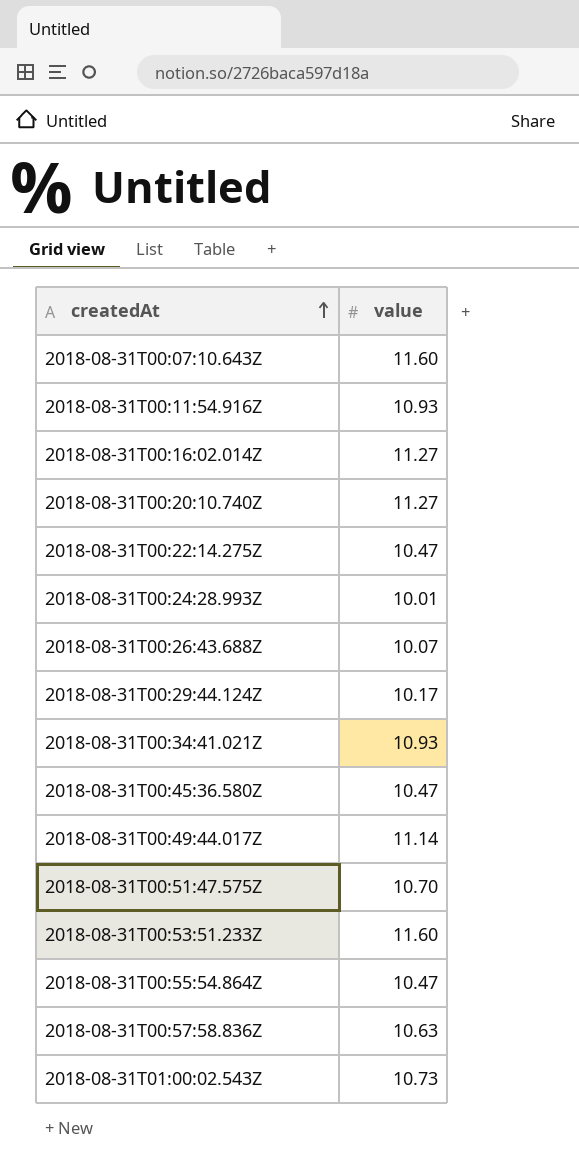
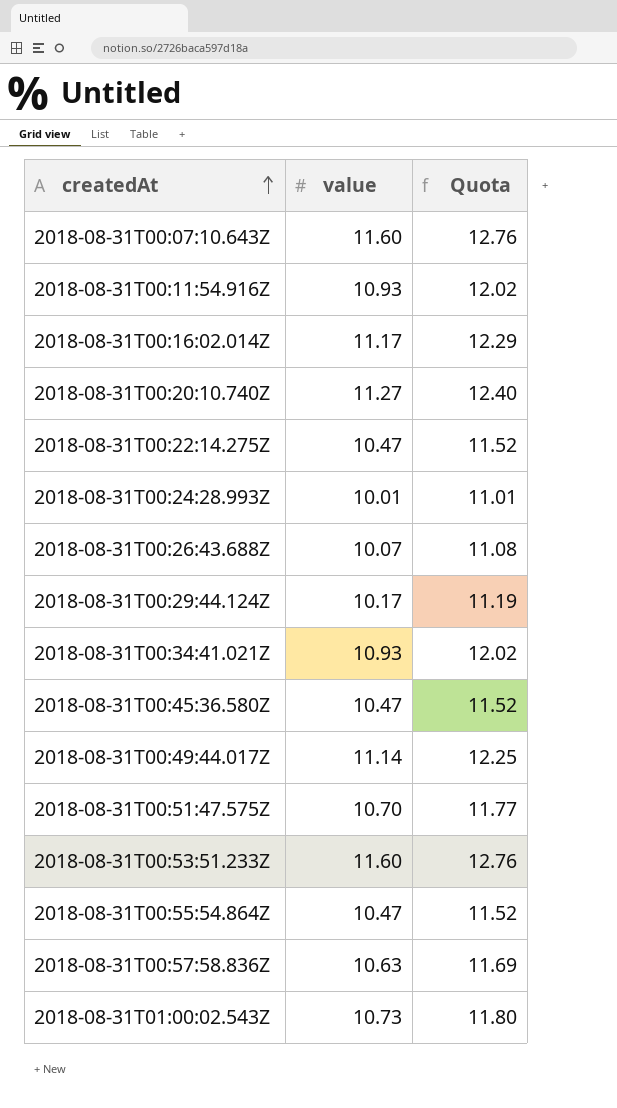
column Quota | formula: none -> [value] * 1.1
2018-08-31T00:16:02.014Z | value: 11.27 -> 11.17

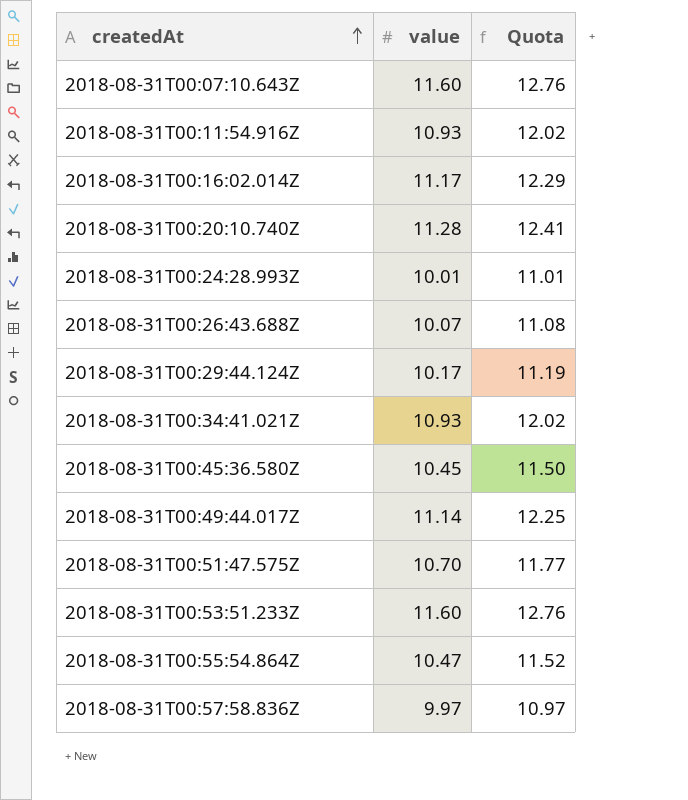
row 2018-08-31T00:22:14.275Z: 10.47 | 11.52 -> none
row 2018-08-31T01:00:02.543Z: 10.73 | 11.80 -> none
2018-08-31T00:20:10.740Z | value: 11.27 -> 11.28
2018-08-31T00:20:10.740Z | Quota: 12.40 -> 12.41
2018-08-31T00:45:36.580Z | value: 10.47 -> 10.45
2018-08-31T00:45:36.580Z | Quota: 11.52 -> 11.50
2018-08-31T00:57:58.836Z | value: 10.63 -> 9.97
2018-08-31T00:57:58.836Z | Quota: 11.69 -> 10.97

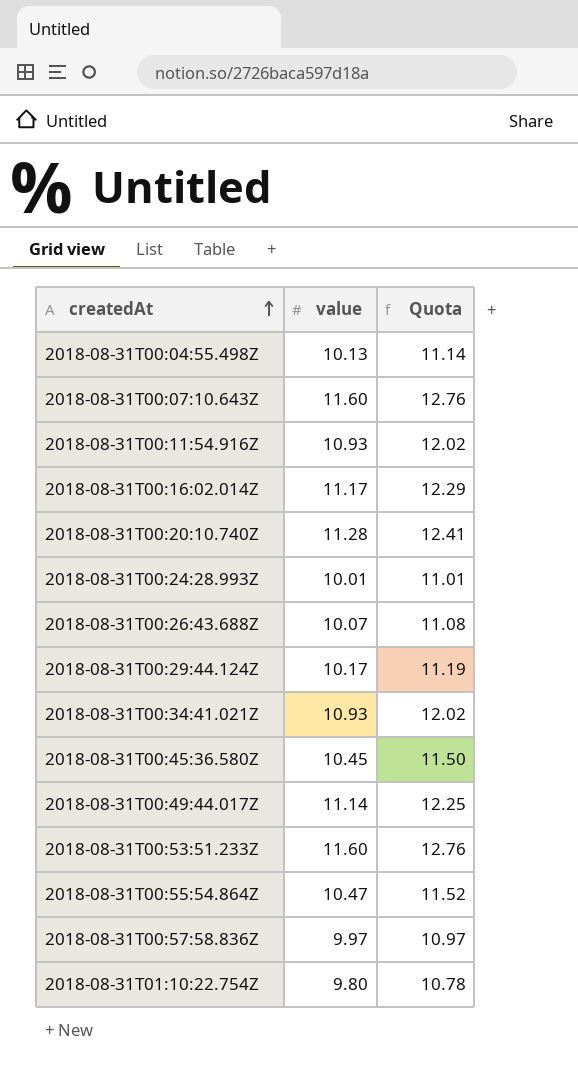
row 2018-08-31T00:51:47.575Z: 10.70 | 11.77 -> none
row 2018-08-31T00:04:55.498Z: none -> 10.13 | 11.14
row 2018-08-31T01:10:22.754Z: none -> 9.80 | 10.78

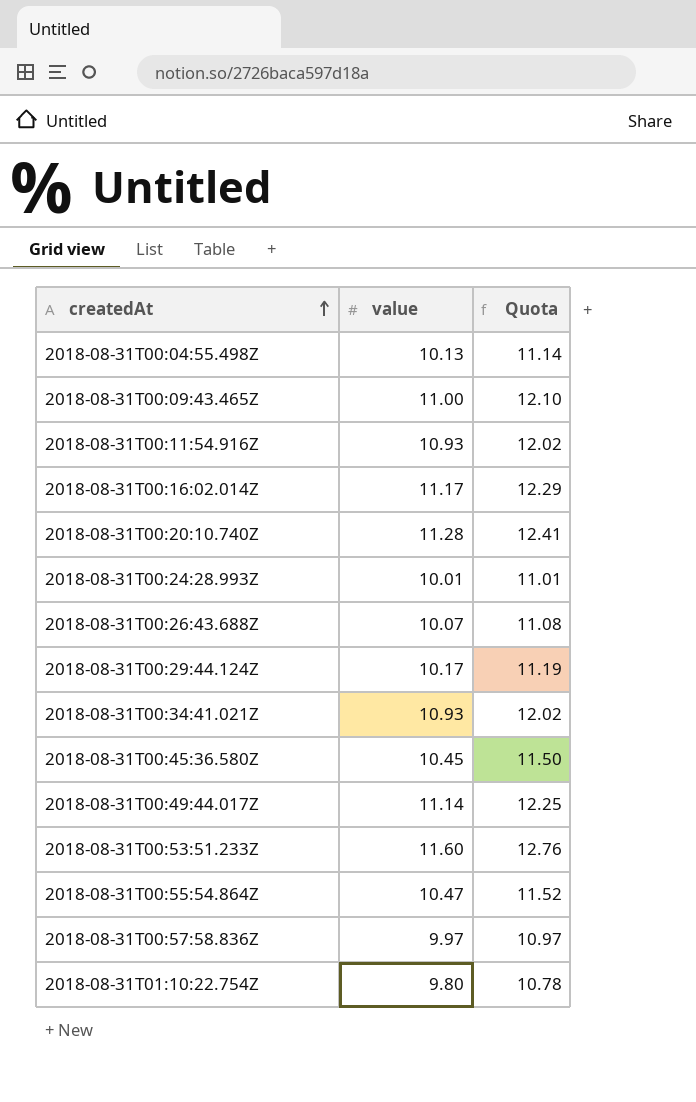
row 2018-08-31T00:07:10.643Z: 11.60 | 12.76 -> none
row 2018-08-31T00:09:43.465Z: none -> 11.00 | 12.10

